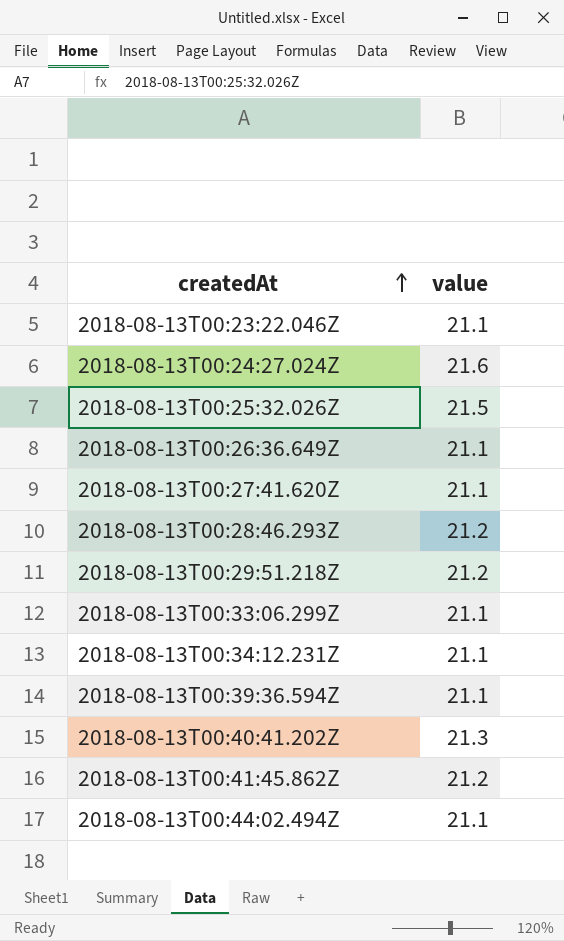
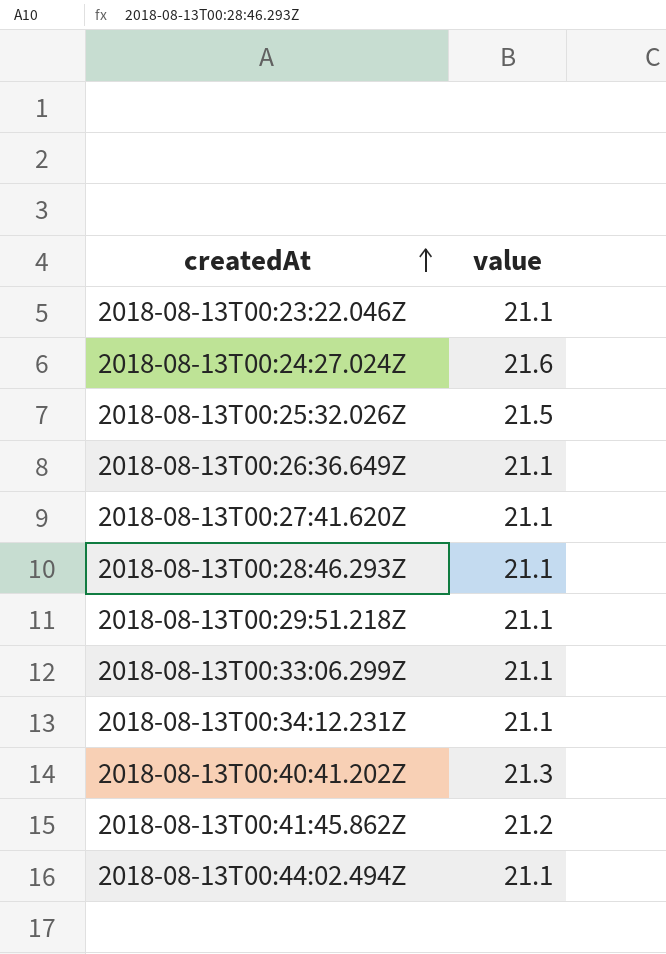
row 2018-08-13T00:39:36.594Z: 21.1 -> none
2018-08-13T00:28:46.293Z | value: 21.2 -> 21.1
2018-08-13T00:29:51.218Z | value: 21.2 -> 21.1

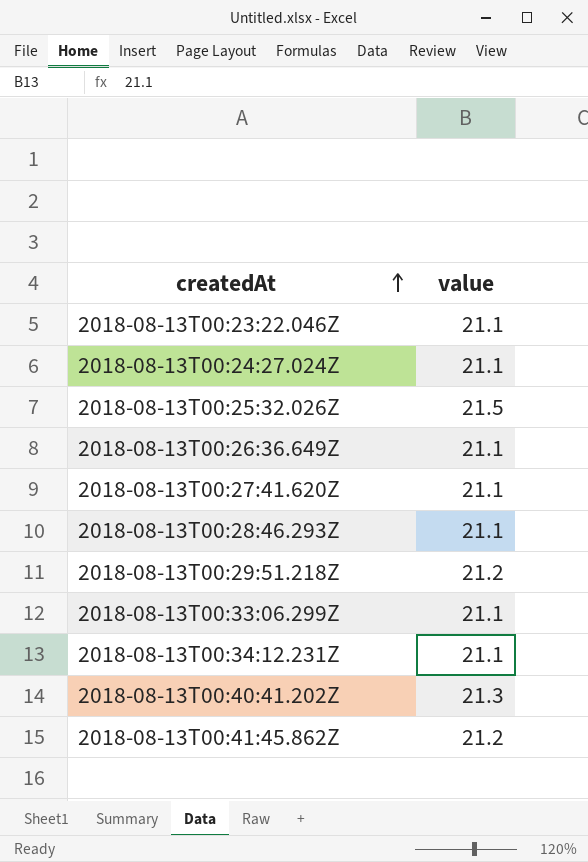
row 2018-08-13T00:44:02.494Z: 21.1 -> none
2018-08-13T00:24:27.024Z | value: 21.6 -> 21.1
2018-08-13T00:29:51.218Z | value: 21.1 -> 21.2

